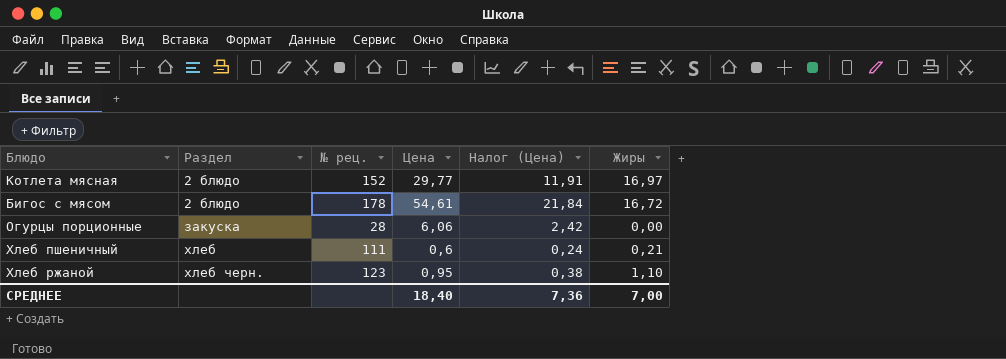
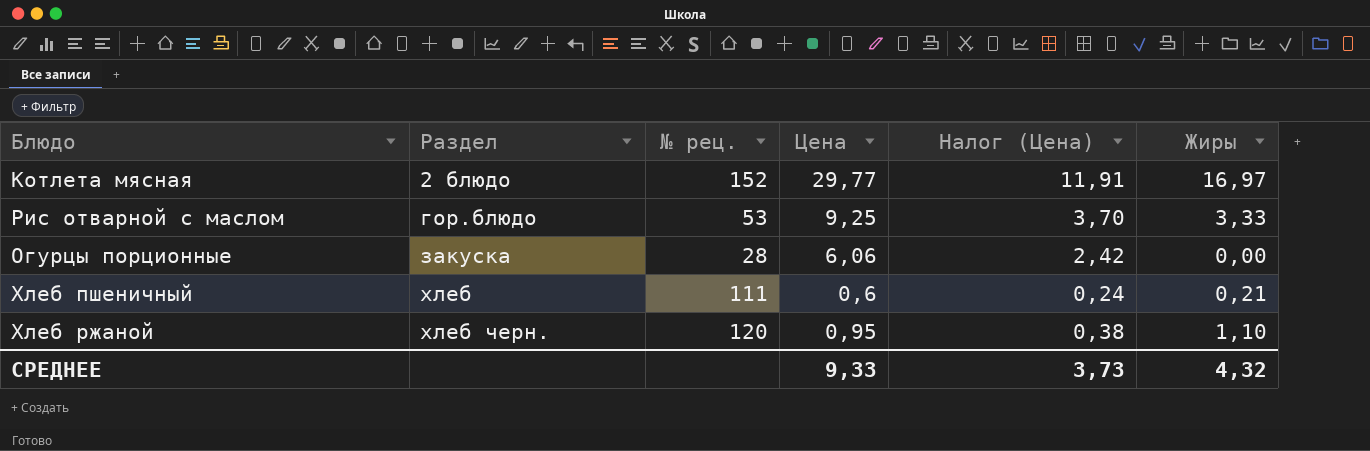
row Бигос с мясом: 2 блюдо | 178 | 54,61 | 21,84 | 16,72 -> none
row Рис отварной с маслом: none -> гор.блюдо | 53 | 9,25 | 3,70 | 3,33
Хлеб ржаной | № рец.: 123 -> 120
СРЕДНЕЕ | Цена: 18,40 -> 9,33
СРЕДНЕЕ | Налог (Цена): 7,36 -> 3,73
СРЕДНЕЕ | Жиры: 7,00 -> 4,32

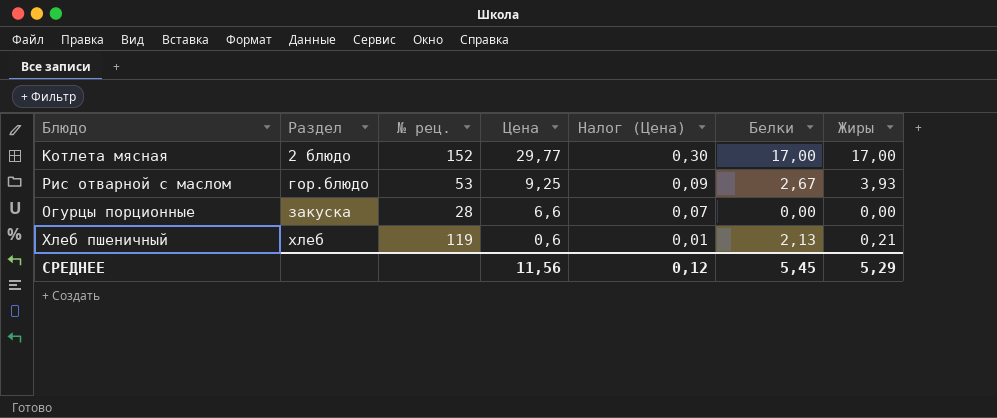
column Налог (Цена) | formula: [Цена] * 0,4 -> [Цена] * 0,01
column Белки | position: none -> 6
row Хлеб ржаной: хлеб черн. | 120 | 0,95 | 0,38 | 1,10 -> none
Котлета мясная | Жиры: 16,97 -> 17,00
Рис отварной с маслом | Жиры: 3,33 -> 3,93
Огурцы порционные | Цена: 6,06 -> 6,6
Хлеб пшеничный | № рец.: 111 -> 119
СРЕДНЕЕ | Цена: 9,33 -> 11,56
СРЕДНЕЕ | Налог (Цена): 3,73 -> 0,12
СРЕДНЕЕ | Жиры: 4,32 -> 5,29

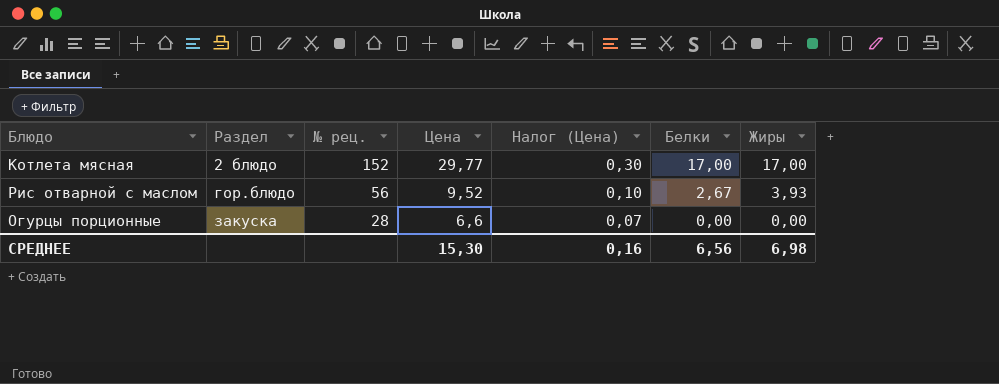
row Хлеб пшеничный: хлеб | 119 | 0,6 | 0,01 | 2,13 | 0,21 -> none
Рис отварной с маслом | № рец.: 53 -> 56
Рис отварной с маслом | Цена: 9,25 -> 9,52
Рис отварной с маслом | Налог (Цена): 0,09 -> 0,10
СРЕДНЕЕ | Цена: 11,56 -> 15,30
СРЕДНЕЕ | Налог (Цена): 0,12 -> 0,16
СРЕДНЕЕ | Белки: 5,45 -> 6,56
СРЕДНЕЕ | Жиры: 5,29 -> 6,98

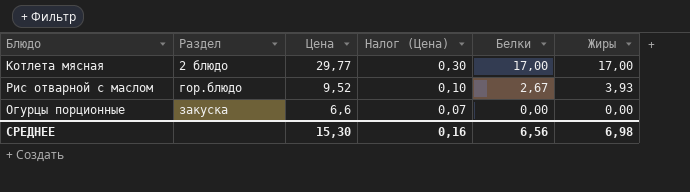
column № рец. | position: 3 -> none

